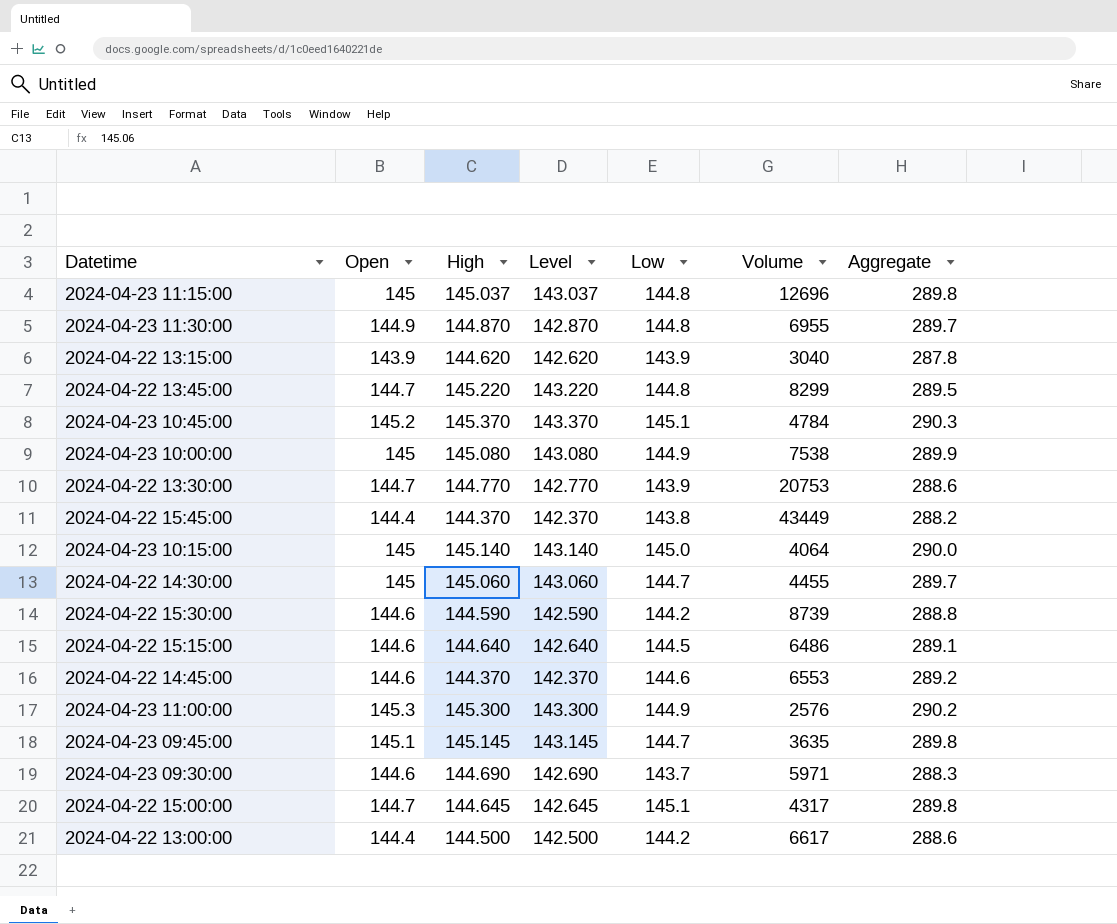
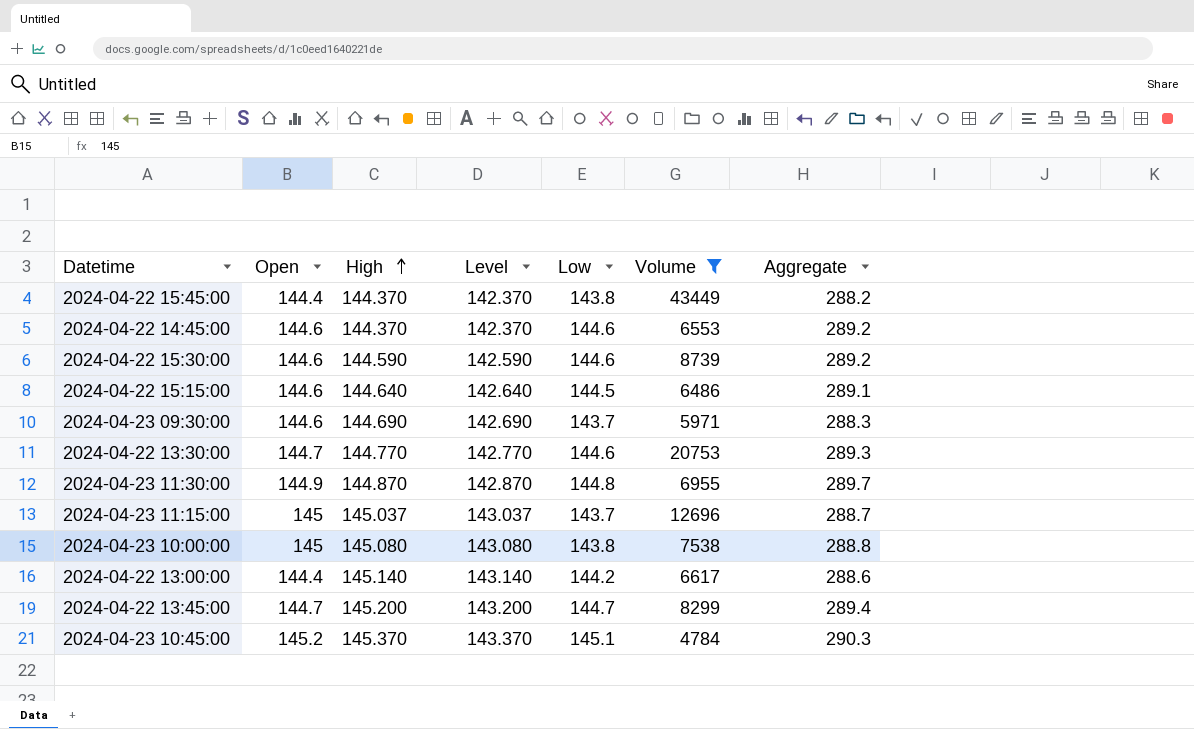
filter: none -> Volume >= 4784
row order: none -> High ascending
2024-04-22 15:30:00 | Low: 144.2 -> 144.6
2024-04-22 15:30:00 | Aggregate: 288.8 -> 289.2
2024-04-22 13:30:00 | Low: 143.9 -> 144.6
2024-04-22 13:30:00 | Aggregate: 288.6 -> 289.3
2024-04-23 11:15:00 | Low: 144.8 -> 143.7
2024-04-23 11:15:00 | Aggregate: 289.8 -> 288.7
2024-04-23 10:00:00 | Low: 144.9 -> 143.8
2024-04-23 10:00:00 | Aggregate: 289.9 -> 288.8
2024-04-22 13:00:00 | High: 144.500 -> 145.140
2024-04-22 13:00:00 | Level: 142.500 -> 143.140
2024-04-22 13:45:00 | High: 145.220 -> 145.200
2024-04-22 13:45:00 | Level: 143.220 -> 143.200
2024-04-22 13:45:00 | Low: 144.8 -> 144.7
2024-04-22 13:45:00 | Aggregate: 289.5 -> 289.4

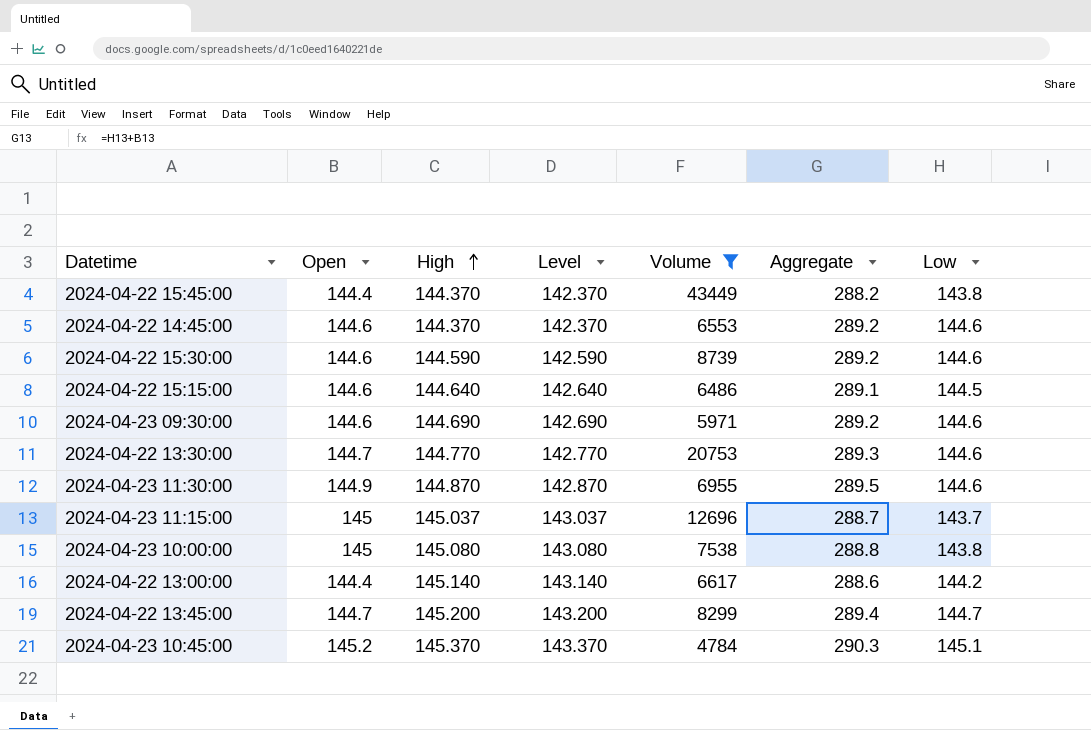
column Low | position: 5 -> 7
2024-04-23 09:30:00 | Aggregate: 288.3 -> 289.2
2024-04-23 09:30:00 | Low: 143.7 -> 144.6
2024-04-23 11:30:00 | Aggregate: 289.7 -> 289.5
2024-04-23 11:30:00 | Low: 144.8 -> 144.6

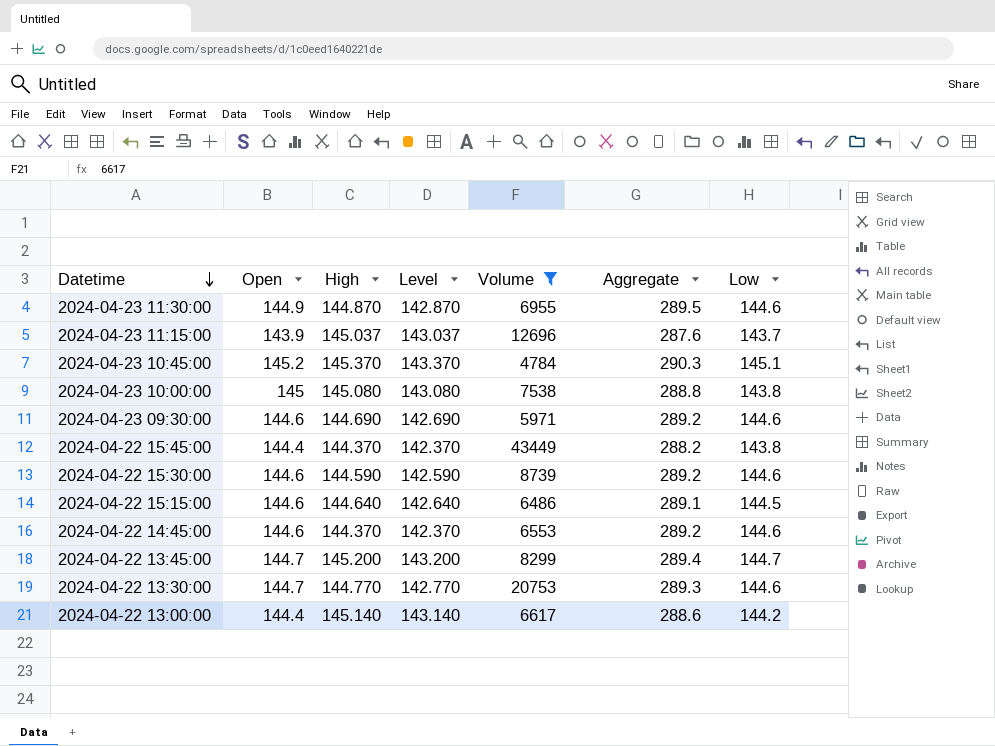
row order: High ascending -> Datetime descending
2024-04-23 11:15:00 | Open: 145 -> 143.9
2024-04-23 11:15:00 | Aggregate: 288.7 -> 287.6

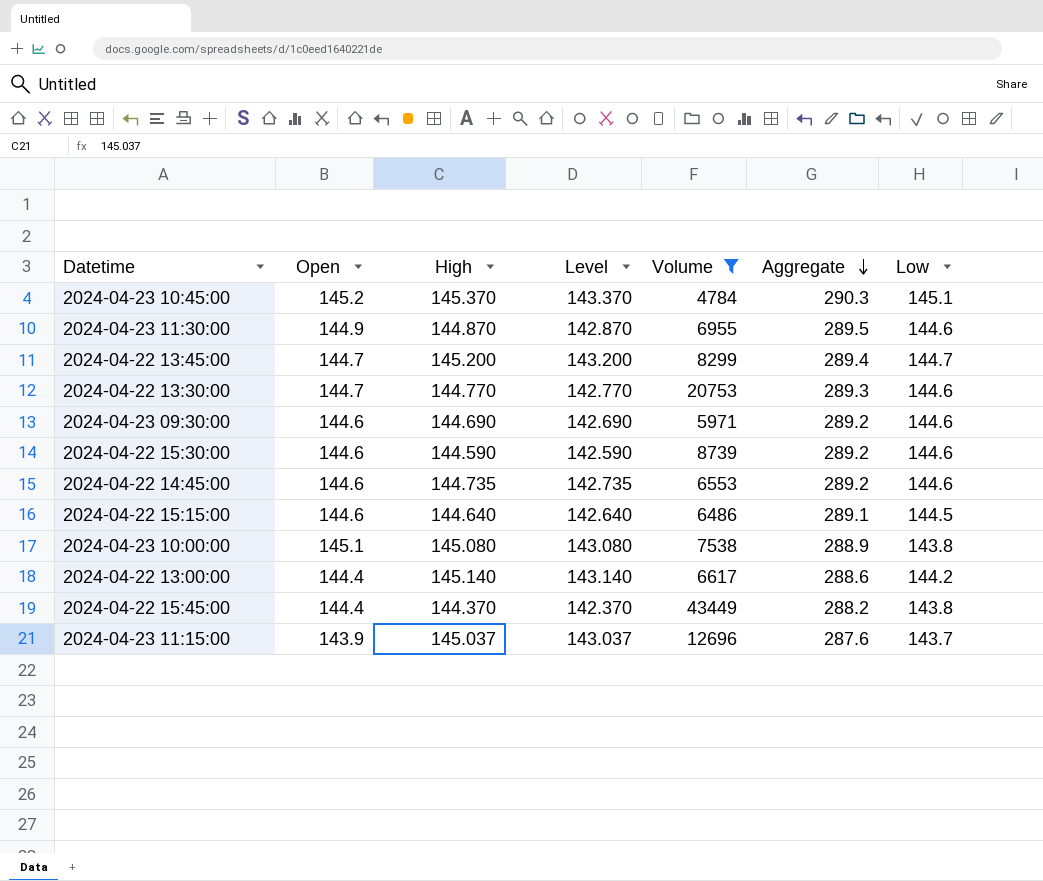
row order: Datetime descending -> Aggregate descending
2024-04-22 14:45:00 | High: 144.370 -> 144.735
2024-04-22 14:45:00 | Level: 142.370 -> 142.735
2024-04-23 10:00:00 | Open: 145 -> 145.1
2024-04-23 10:00:00 | Aggregate: 288.8 -> 288.9

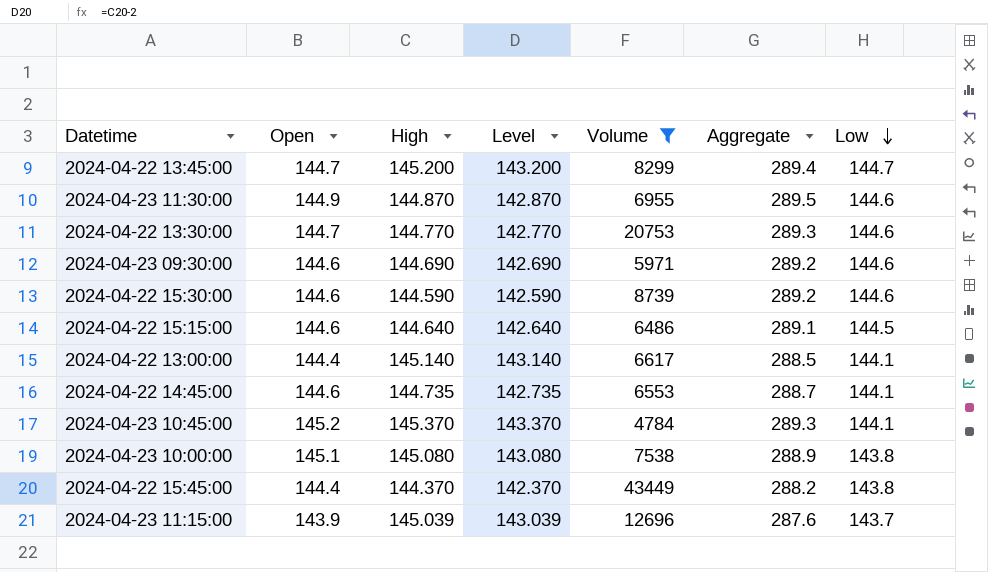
row order: Aggregate descending -> Low descending
2024-04-22 13:00:00 | Aggregate: 288.6 -> 288.5
2024-04-22 13:00:00 | Low: 144.2 -> 144.1
2024-04-22 14:45:00 | Aggregate: 289.2 -> 288.7
2024-04-22 14:45:00 | Low: 144.6 -> 144.1
2024-04-23 10:45:00 | Aggregate: 290.3 -> 289.3
2024-04-23 10:45:00 | Low: 145.1 -> 144.1
2024-04-23 11:15:00 | High: 145.037 -> 145.039
2024-04-23 11:15:00 | Level: 143.037 -> 143.039

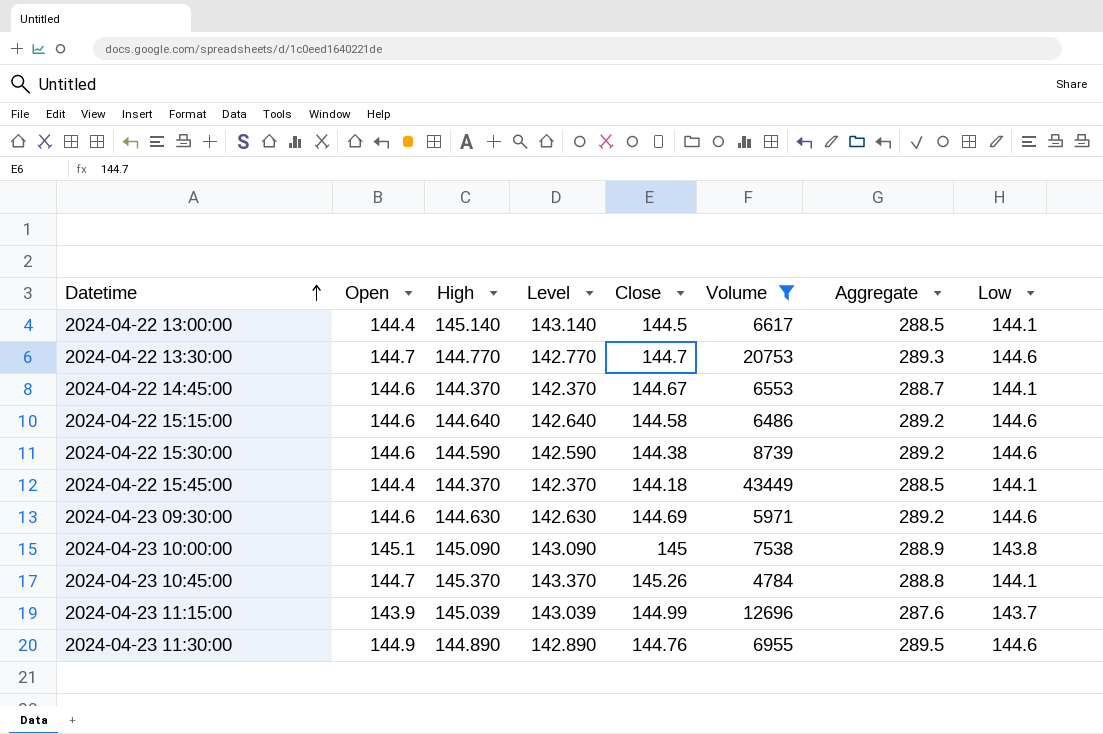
row order: Low descending -> Datetime ascending
column Close | position: none -> 5
row 2024-04-22 13:45:00: 144.7 | 145.200 | 143.200 | 8299 | 289.4 | 144.7 -> none
2024-04-22 14:45:00 | High: 144.735 -> 144.370
2024-04-22 14:45:00 | Level: 142.735 -> 142.370
2024-04-22 15:15:00 | Aggregate: 289.1 -> 289.2
2024-04-22 15:15:00 | Low: 144.5 -> 144.6
2024-04-22 15:45:00 | Aggregate: 288.2 -> 288.5
2024-04-22 15:45:00 | Low: 143.8 -> 144.1
2024-04-23 09:30:00 | High: 144.690 -> 144.630
2024-04-23 09:30:00 | Level: 142.690 -> 142.630
2024-04-23 10:00:00 | High: 145.080 -> 145.090
2024-04-23 10:00:00 | Level: 143.080 -> 143.090
2024-04-23 10:45:00 | Open: 145.2 -> 144.7
2024-04-23 10:45:00 | Aggregate: 289.3 -> 288.8
2024-04-23 11:30:00 | High: 144.870 -> 144.890
2024-04-23 11:30:00 | Level: 142.870 -> 142.890

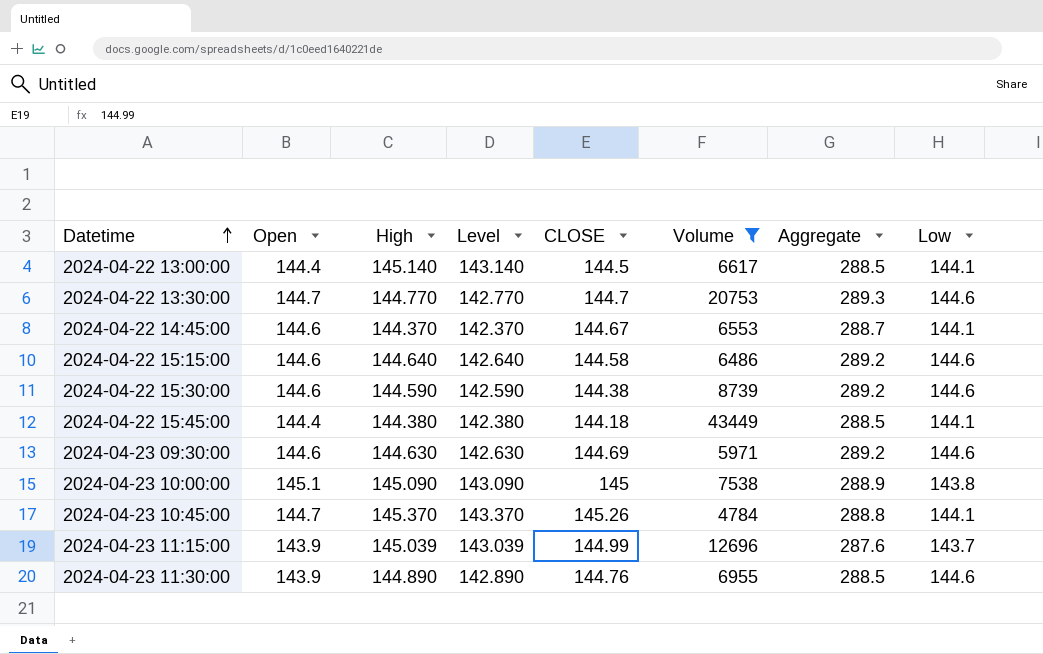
column name: Close -> CLOSE
2024-04-22 15:45:00 | High: 144.370 -> 144.380
2024-04-22 15:45:00 | Level: 142.370 -> 142.380
2024-04-23 11:30:00 | Open: 144.9 -> 143.9
2024-04-23 11:30:00 | Aggregate: 289.5 -> 288.5

